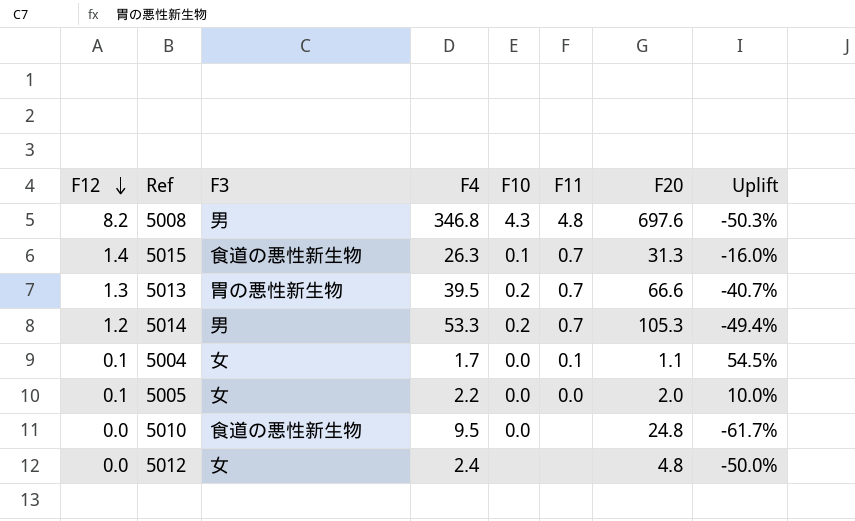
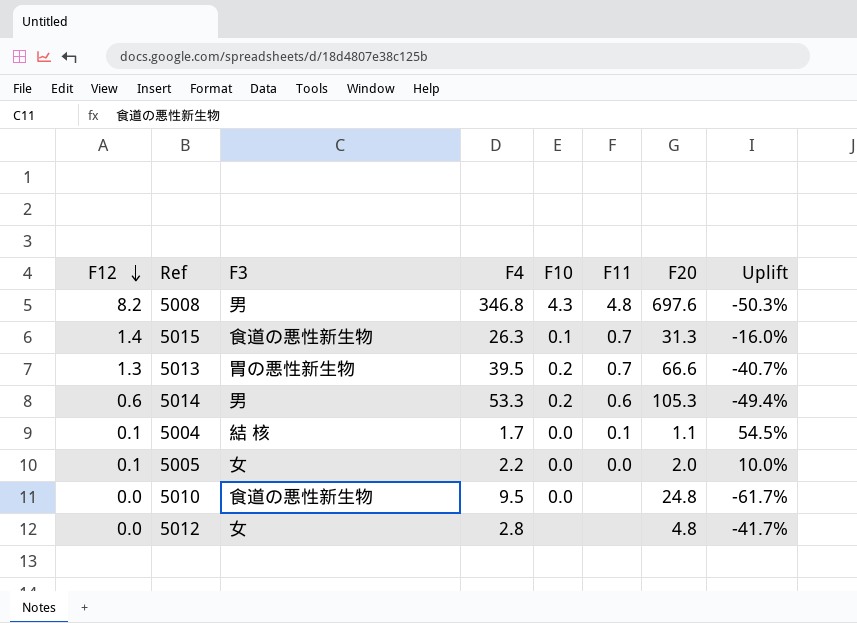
5014 | F12: 1.2 -> 0.6
5014 | F11: 0.7 -> 0.6
5004 | F3: 女 -> 結 核
5012 | F4: 2.4 -> 2.8
5012 | Uplift: -50.0% -> -41.7%

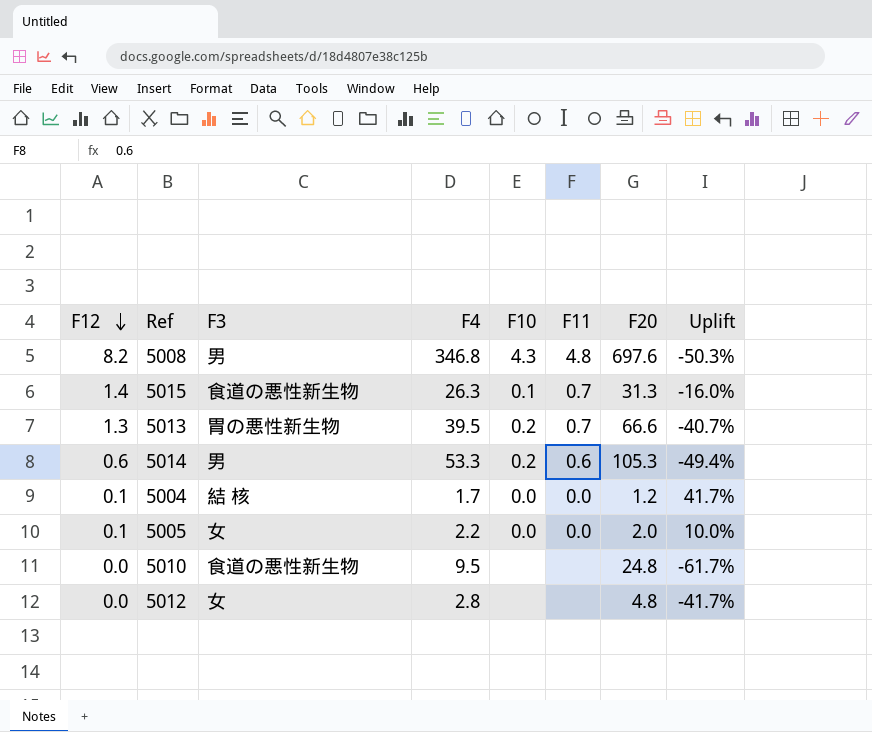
5004 | F11: 0.1 -> 0.0
5004 | F20: 1.1 -> 1.2
5004 | Uplift: 54.5% -> 41.7%
5010 | F10: 0.0 -> none

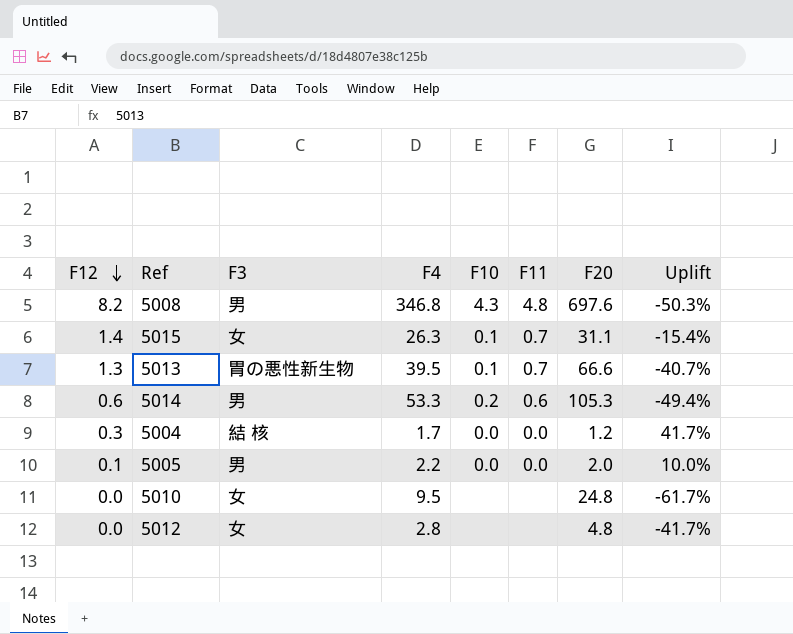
5015 | F3: 食道の悪性新生物 -> 女
5015 | F20: 31.3 -> 31.1
5015 | Uplift: -16.0% -> -15.4%
5013 | F10: 0.2 -> 0.1
5004 | F12: 0.1 -> 0.3
5005 | F3: 女 -> 男
5010 | F3: 食道の悪性新生物 -> 女

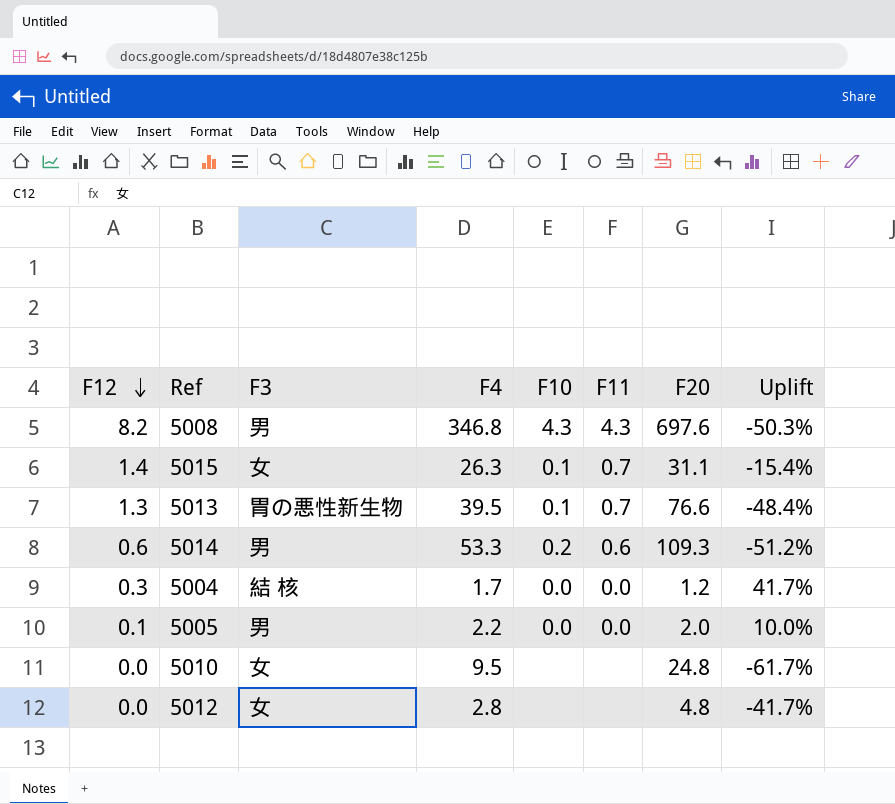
5008 | F11: 4.8 -> 4.3
5013 | F20: 66.6 -> 76.6
5013 | Uplift: -40.7% -> -48.4%
5014 | F20: 105.3 -> 109.3
5014 | Uplift: -49.4% -> -51.2%

